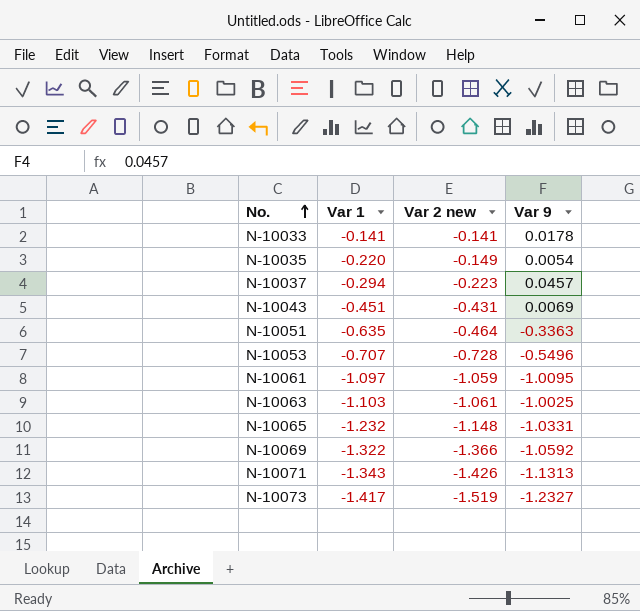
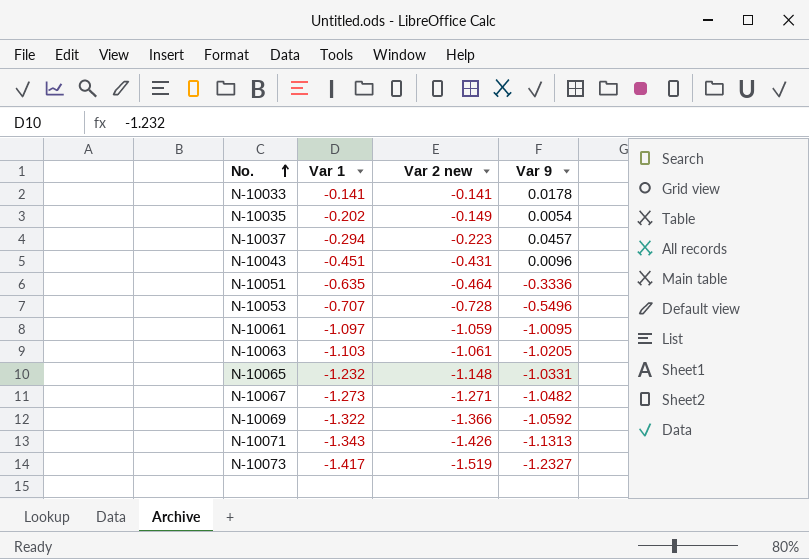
N-10035 | Var 1: -0.220 -> -0.202
N-10043 | Var 9: 0.0069 -> 0.0096
N-10051 | Var 9: -0.3363 -> -0.3336
N-10063 | Var 9: -1.0025 -> -1.0205
row N-10067: none -> -1.273 | -1.271 | -1.0482

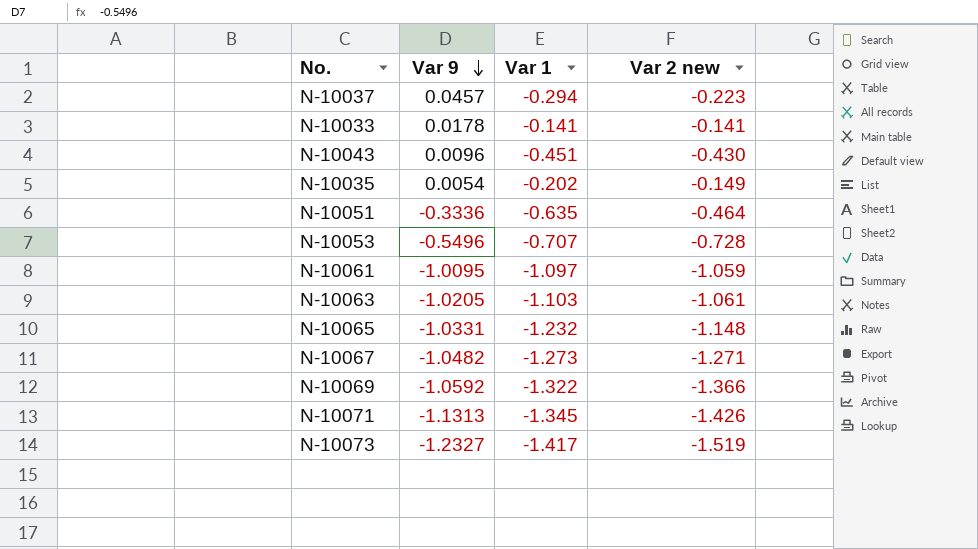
row order: No. ascending -> Var 9 descending
column Var 9 | position: 4 -> 2
N-10043 | Var 2 new: -0.431 -> -0.430
N-10071 | Var 1: -1.343 -> -1.345

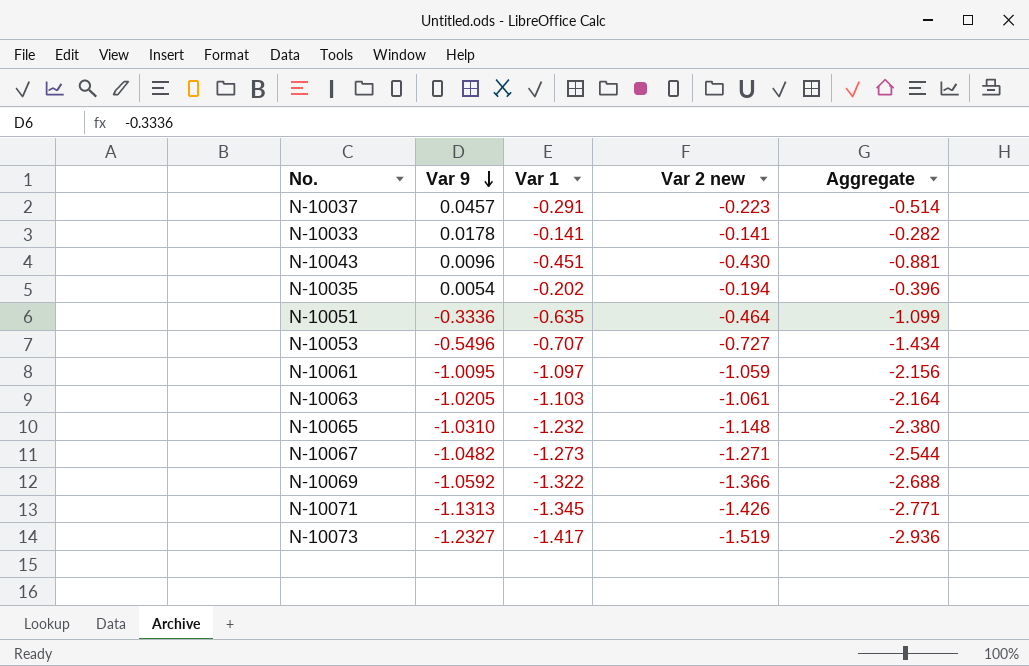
column Aggregate | formula: none -> [Var 1] + [Var 2 new]
N-10037 | Var 1: -0.294 -> -0.291
N-10035 | Var 2 new: -0.149 -> -0.194
N-10053 | Var 2 new: -0.728 -> -0.727
N-10065 | Var 9: -1.0331 -> -1.0310

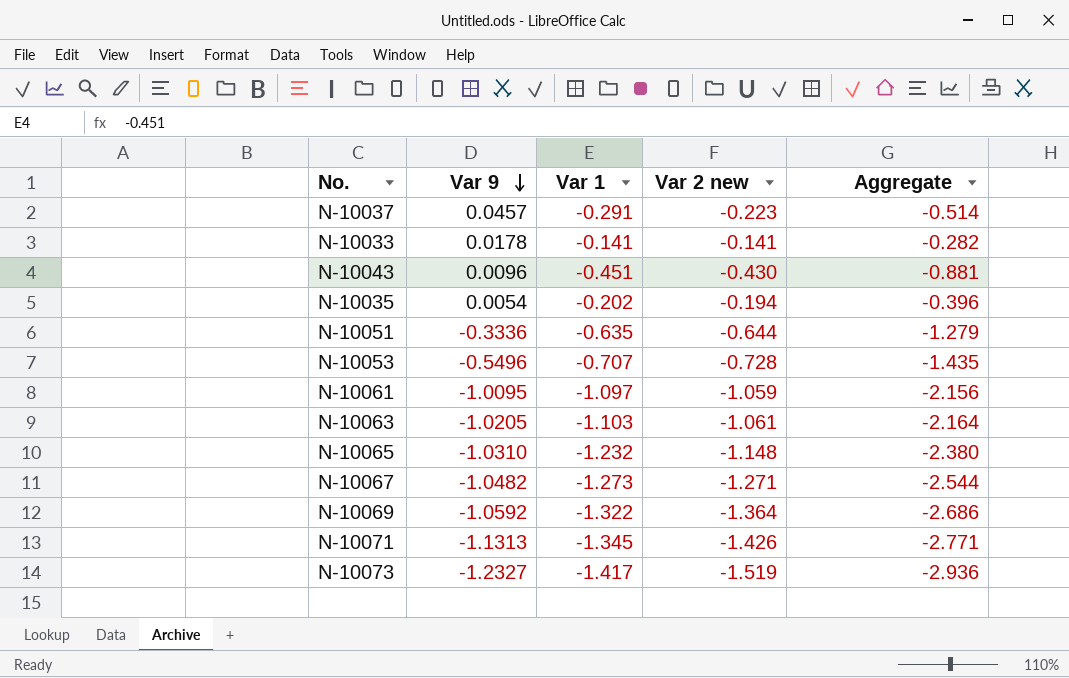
N-10051 | Var 2 new: -0.464 -> -0.644
N-10051 | Aggregate: -1.099 -> -1.279
N-10053 | Var 2 new: -0.727 -> -0.728
N-10053 | Aggregate: -1.434 -> -1.435
N-10069 | Var 2 new: -1.366 -> -1.364
N-10069 | Aggregate: -2.688 -> -2.686

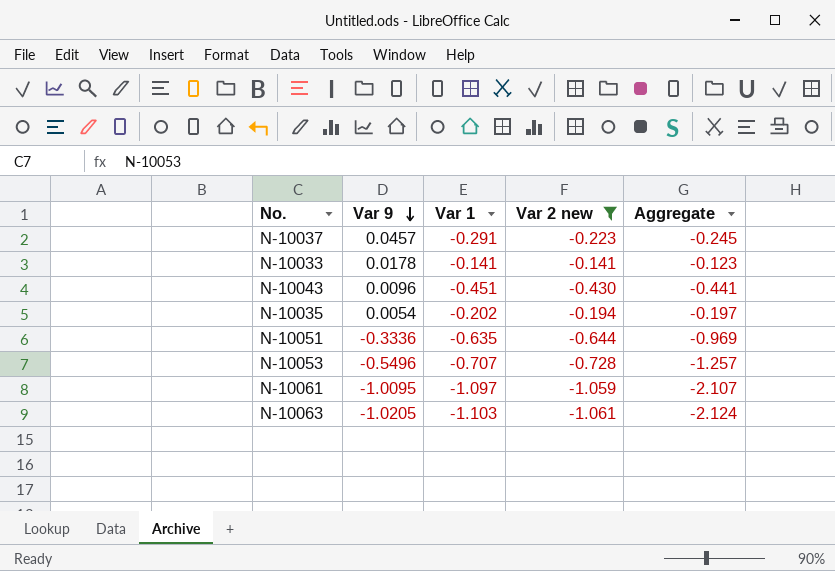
filter: none -> Var 2 new >= -1.061
column Aggregate | formula: [Var 1] + [Var 2 new] -> [Var 9] + [Var 1]

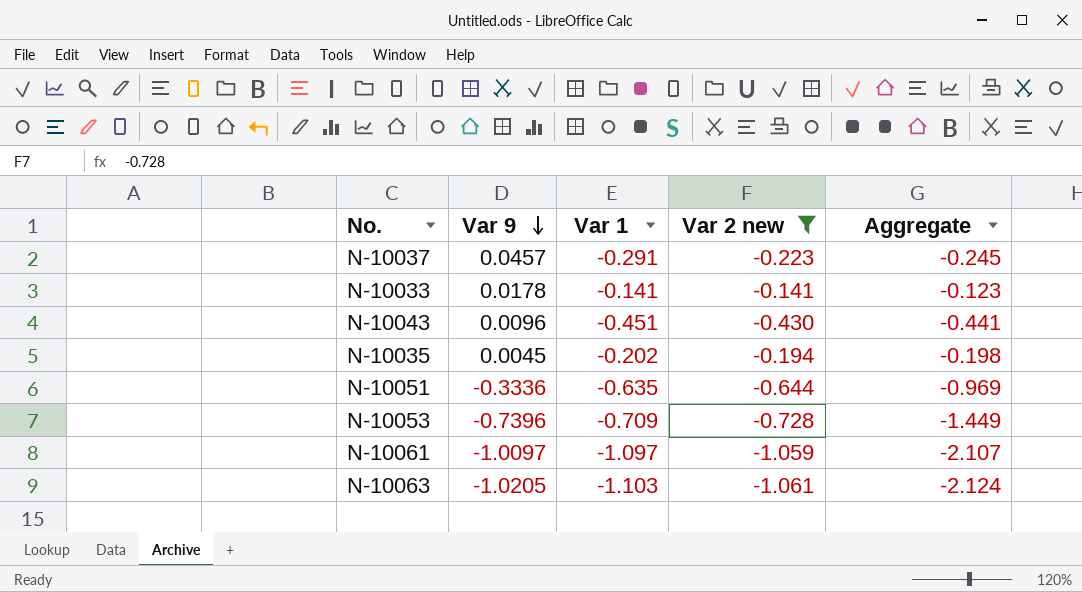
N-10035 | Var 9: 0.0054 -> 0.0045
N-10035 | Aggregate: -0.197 -> -0.198
N-10053 | Var 9: -0.5496 -> -0.7396
N-10053 | Var 1: -0.707 -> -0.709
N-10053 | Aggregate: -1.257 -> -1.449
N-10061 | Var 9: -1.0095 -> -1.0097

